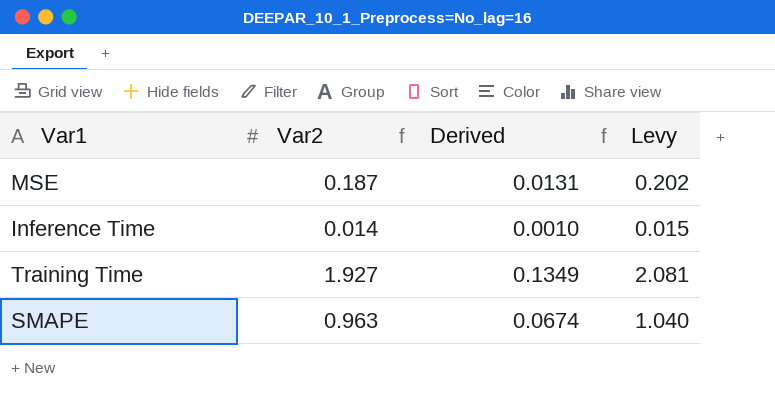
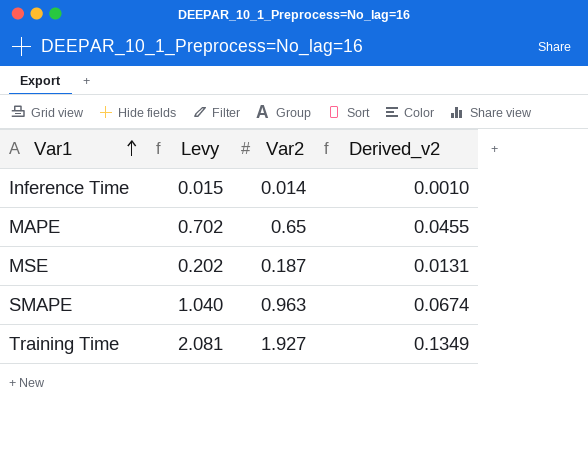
row order: none -> Var1 ascending
column Levy | position: 4 -> 2
column name: Derived -> Derived_v2
row MAPE: none -> 0.702 | 0.65 | 0.0455

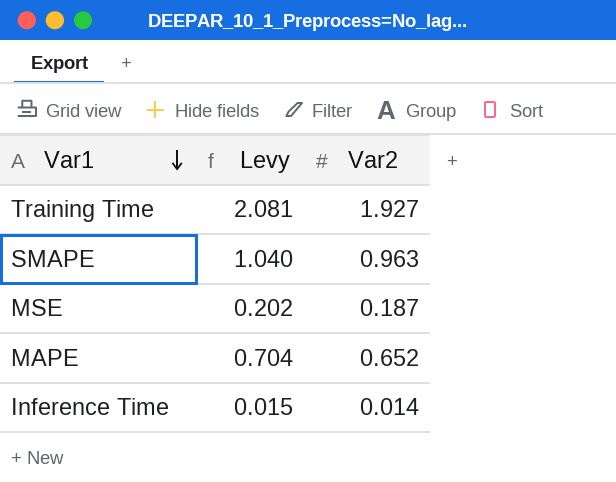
row order: Var1 ascending -> Var1 descending
column Derived_v2 | formula: [Var2] * 0.07 -> none
MAPE | Levy: 0.702 -> 0.704
MAPE | Var2: 0.65 -> 0.652

